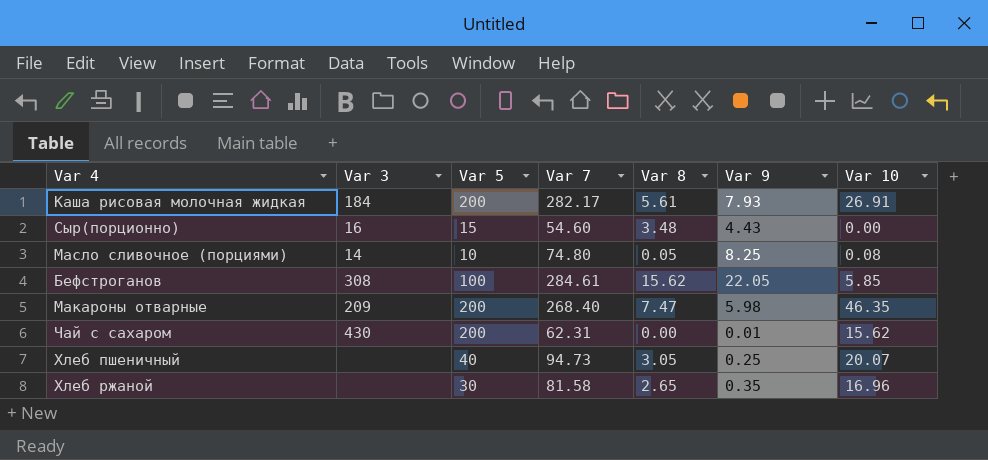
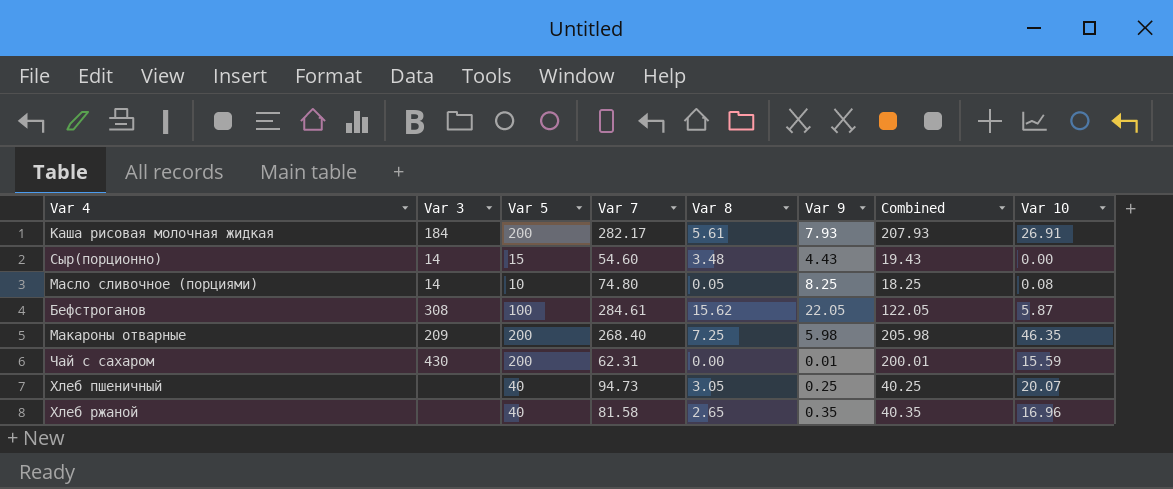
column Combined | formula: none -> [Var 5] + [Var 9]
Сыр(порционно) | Var 3: 16 -> 14
Бефстроганов | Var 10: 5.85 -> 5.87
Макароны отварные | Var 8: 7.47 -> 7.25
Чай с сахаром | Var 10: 15.62 -> 15.59
Хлеб ржаной | Var 5: 30 -> 40

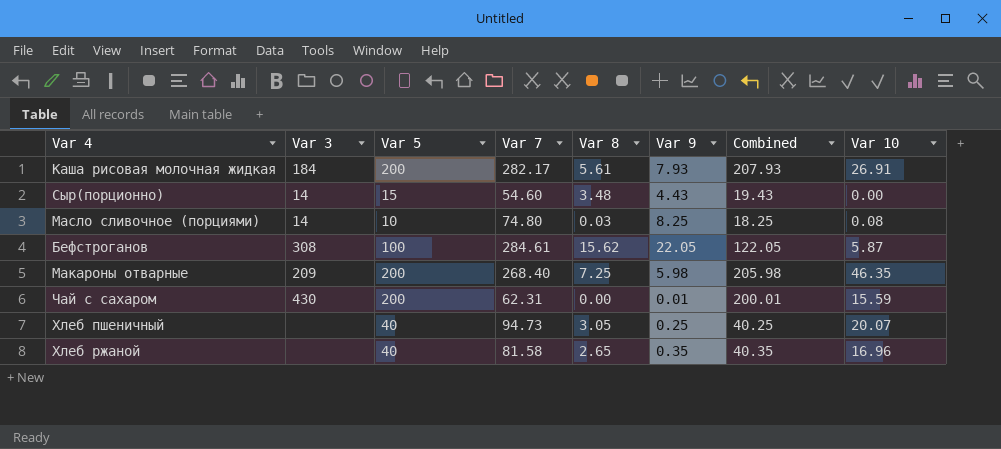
Масло сливочное (порциями) | Var 8: 0.05 -> 0.03

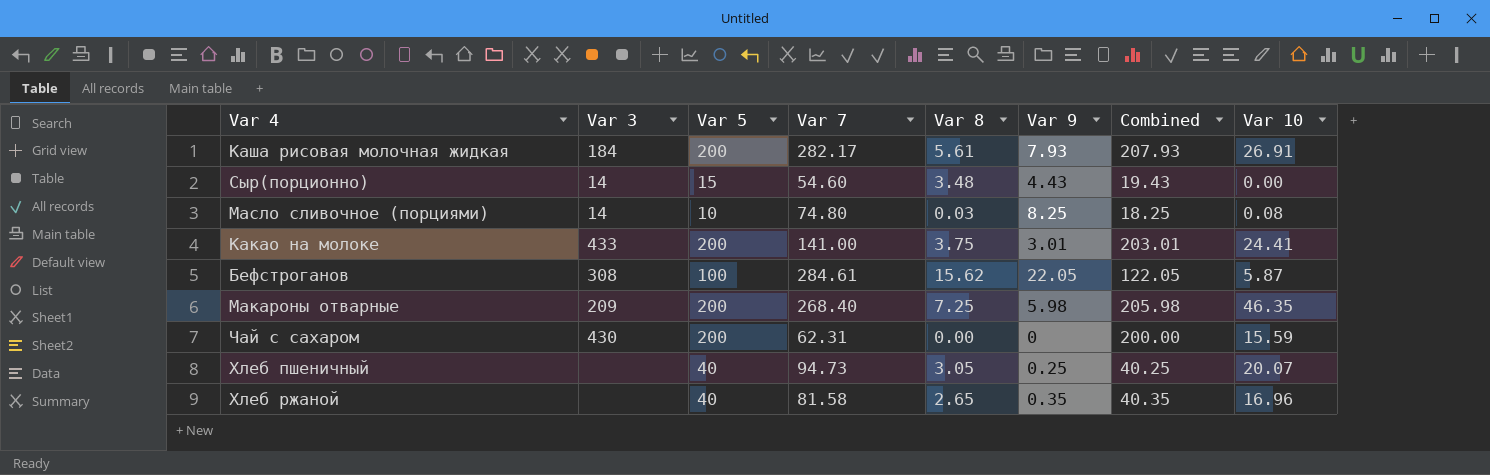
row Какао на молоке: none -> 433 | 200 | 141.00 | 3.75 | 3.01 | 203.01 | 24.41
Чай с сахаром | Var 9: 0.01 -> 0
Чай с сахаром | Combined: 200.01 -> 200.00

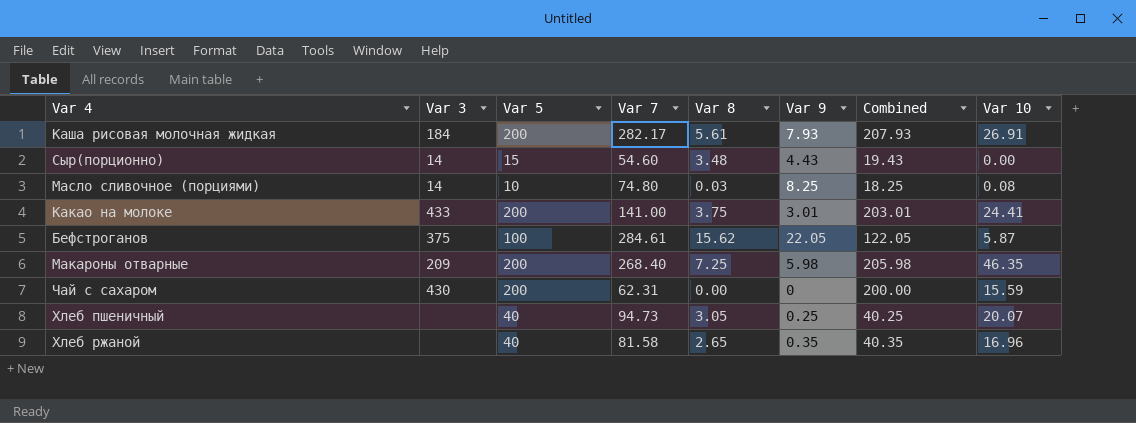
Бефстроганов | Var 3: 308 -> 375

